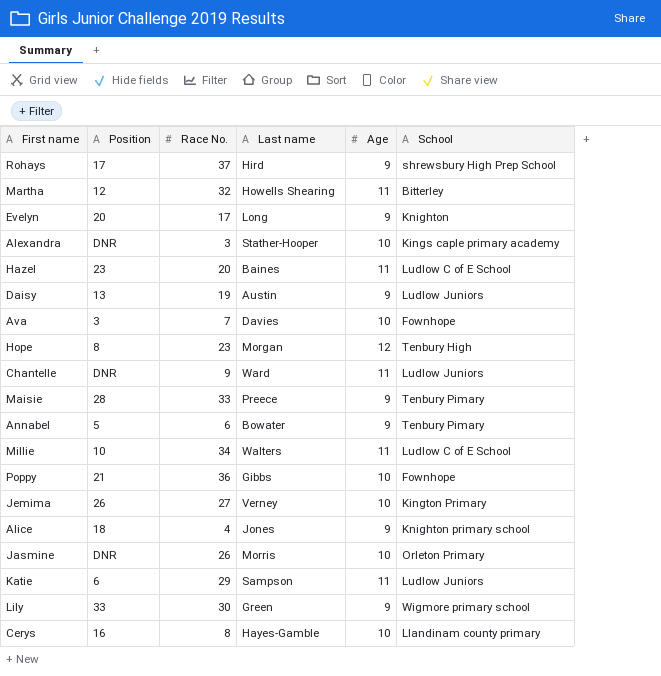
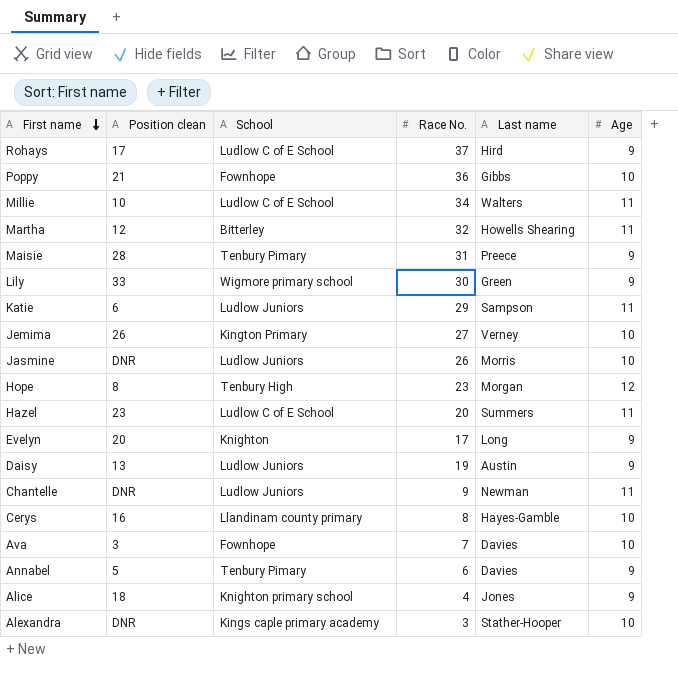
row order: none -> First name descending
column name: Position -> Position clean
column School | position: 6 -> 3
Rohays | School: shrewsbury High Prep School -> Ludlow C of E School
Maisie | Race No.: 33 -> 31
Jasmine | School: Orleton Primary -> Ludlow Juniors
Hazel | Last name: Baines -> Summers
Chantelle | Last name: Ward -> Newman
Annabel | Last name: Bowater -> Davies

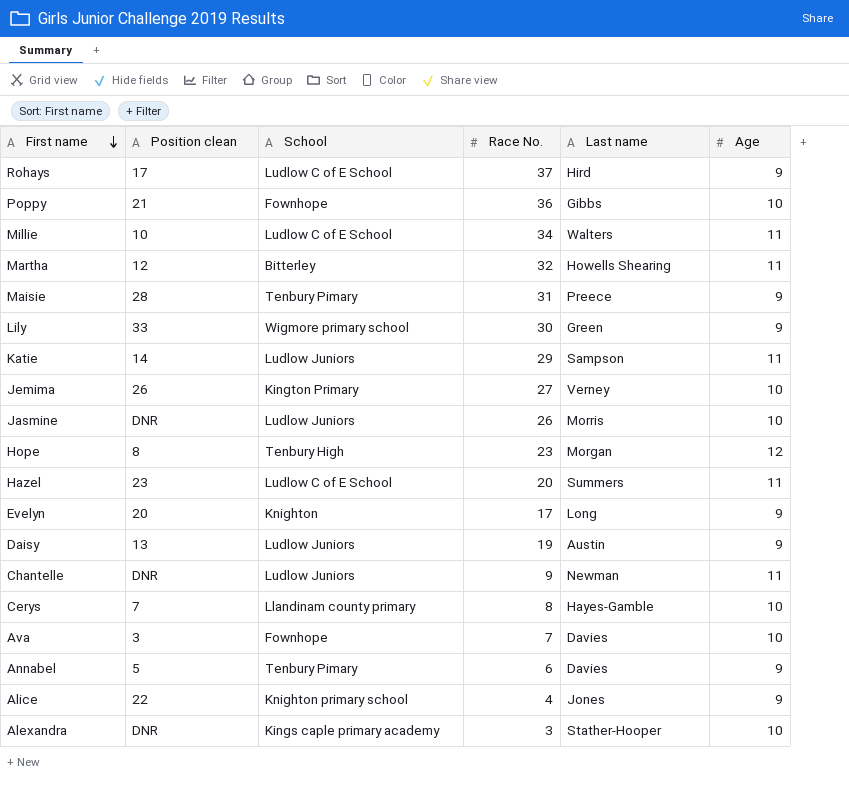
Katie | Position clean: 6 -> 14
Cerys | Position clean: 16 -> 7
Alice | Position clean: 18 -> 22

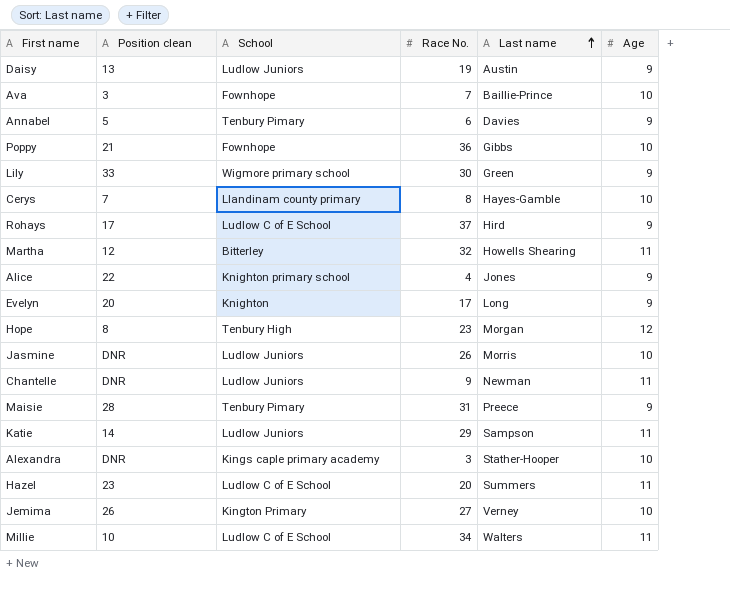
row order: First name descending -> Last name ascending
Ava | Last name: Davies -> Baillie-Prince

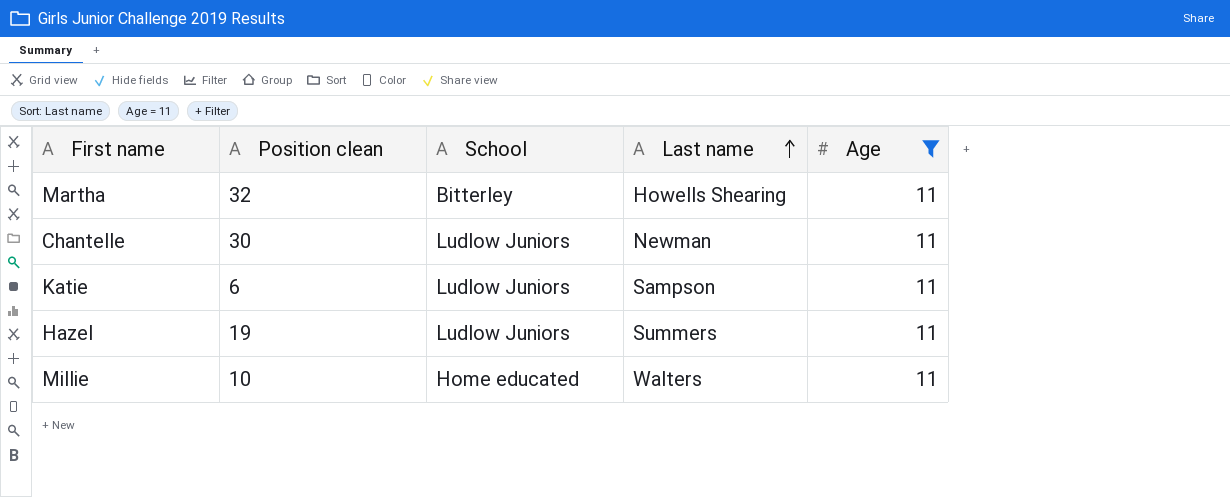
filter: none -> Age = 11
column Race No. | position: 4 -> none
Martha | Position clean: 12 -> 32
Chantelle | Position clean: DNR -> 30
Katie | Position clean: 14 -> 6
Hazel | Position clean: 23 -> 19
Hazel | School: Ludlow C of E School -> Ludlow Juniors
Millie | School: Ludlow C of E School -> Home educated

